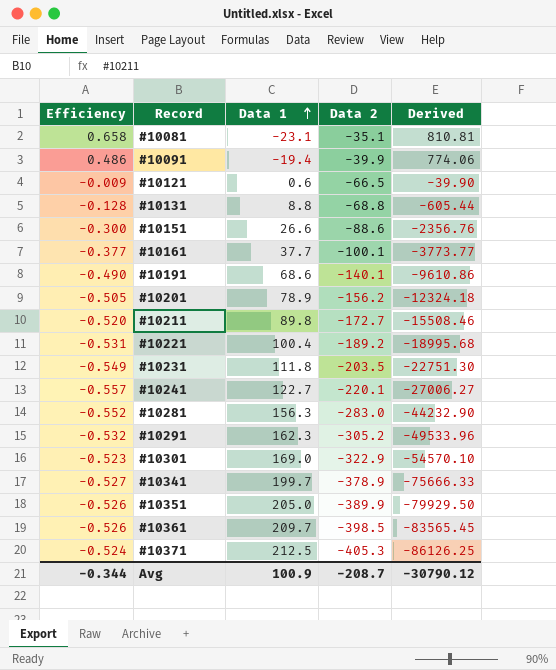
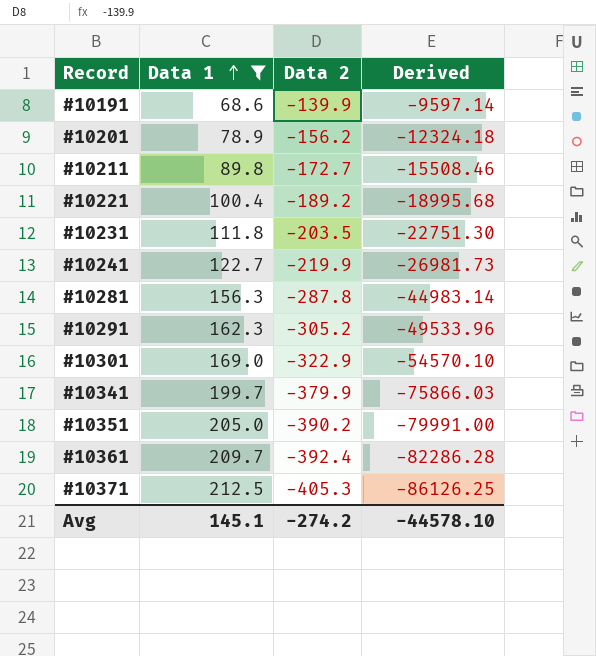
filter: none -> Data 1 >= 68.6
column Efficiency | formula: [Data 1] / [Data 2] -> none
#10191 | Data 2: -140.1 -> -139.9
#10191 | Derived: -9610.86 -> -9597.14
#10241 | Data 2: -220.1 -> -219.9
#10241 | Derived: -27006.27 -> -26981.73
#10281 | Data 2: -283.0 -> -287.8
#10281 | Derived: -44232.90 -> -44983.14
#10341 | Data 2: -378.9 -> -379.9
#10341 | Derived: -75666.33 -> -75866.03
#10351 | Data 2: -389.9 -> -390.2
#10351 | Derived: -79929.50 -> -79991.00
#10361 | Data 2: -398.5 -> -392.4
#10361 | Derived: -83565.45 -> -82286.28
Avg | Data 1: 100.9 -> 145.1
Avg | Data 2: -208.7 -> -274.2
Avg | Derived: -30790.12 -> -44578.10

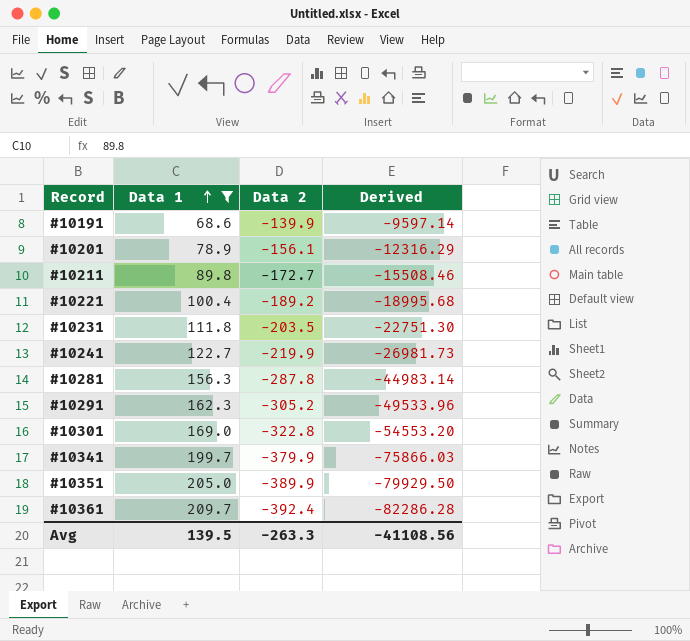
row #10371: 212.5 | -405.3 | -86126.25 -> none
#10201 | Data 2: -156.2 -> -156.1
#10201 | Derived: -12324.18 -> -12316.29
#10301 | Data 2: -322.9 -> -322.8
#10301 | Derived: -54570.10 -> -54553.20
#10351 | Data 2: -390.2 -> -389.9
#10351 | Derived: -79991.00 -> -79929.50
Avg | Data 1: 145.1 -> 139.5
Avg | Data 2: -274.2 -> -263.3
Avg | Derived: -44578.10 -> -41108.56

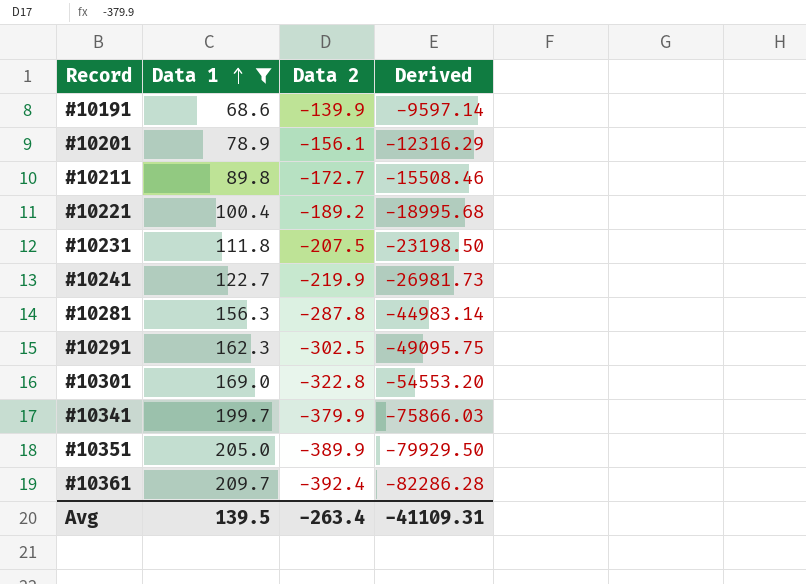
#10231 | Data 2: -203.5 -> -207.5
#10231 | Derived: -22751.30 -> -23198.50
#10291 | Data 2: -305.2 -> -302.5
#10291 | Derived: -49533.96 -> -49095.75
Avg | Data 2: -263.3 -> -263.4
Avg | Derived: -41108.56 -> -41109.31

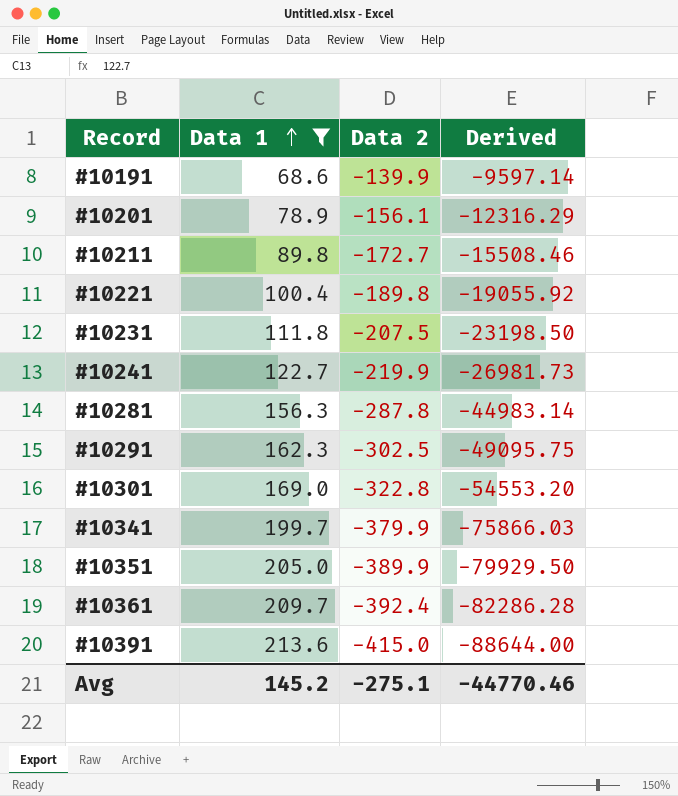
#10221 | Data 2: -189.2 -> -189.8
#10221 | Derived: -18995.68 -> -19055.92
row #10391: none -> 213.6 | -415.0 | -88644.00
Avg | Data 1: 139.5 -> 145.2
Avg | Data 2: -263.4 -> -275.1
Avg | Derived: -41109.31 -> -44770.46

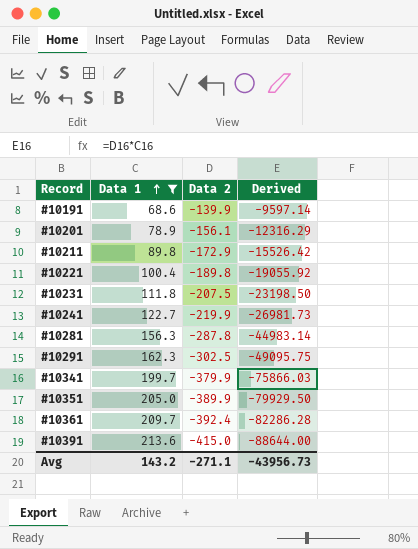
row #10301: 169.0 | -322.8 | -54553.20 -> none
#10211 | Data 2: -172.7 -> -172.9
#10211 | Derived: -15508.46 -> -15526.42
Avg | Data 1: 145.2 -> 143.2
Avg | Data 2: -275.1 -> -271.1
Avg | Derived: -44770.46 -> -43956.73

